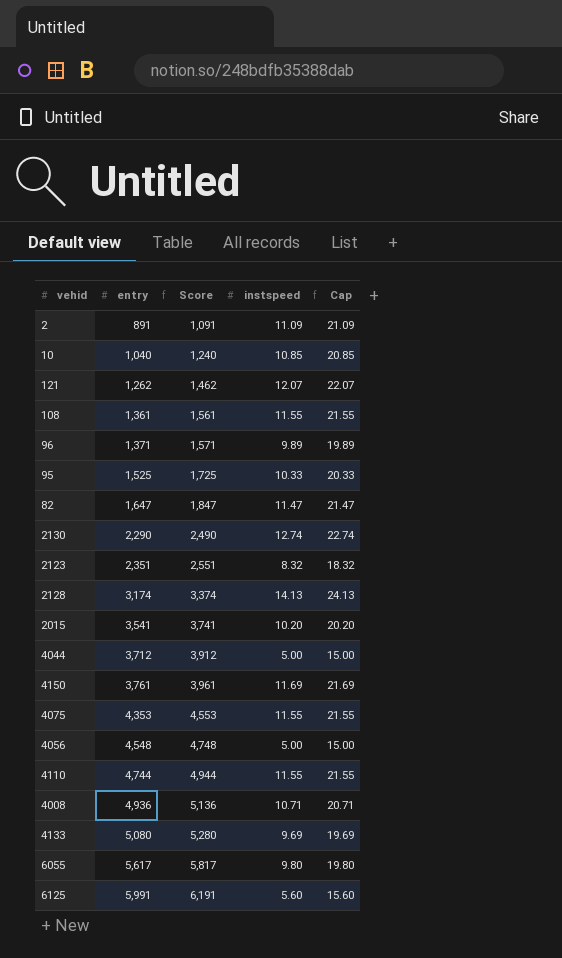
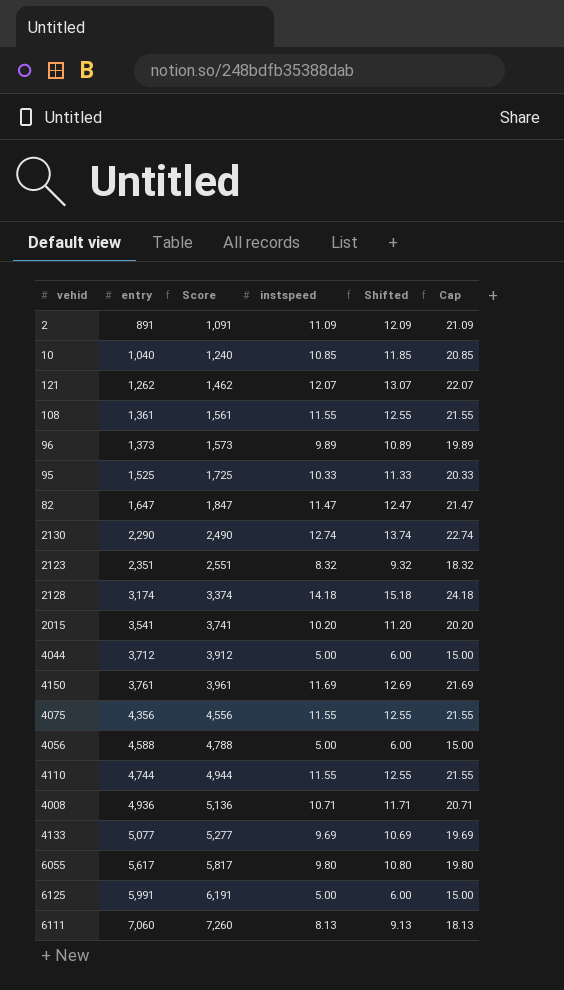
column Shifted | formula: none -> [instspeed] + 1
96 | entry: 1,371 -> 1,373
96 | Score: 1,571 -> 1,573
2128 | instspeed: 14.13 -> 14.18
2128 | Cap: 24.13 -> 24.18
4075 | entry: 4,353 -> 4,356
4075 | Score: 4,553 -> 4,556
4056 | entry: 4,548 -> 4,588
4056 | Score: 4,748 -> 4,788
4133 | entry: 5,080 -> 5,077
4133 | Score: 5,280 -> 5,277
6125 | instspeed: 5.60 -> 5.00
6125 | Cap: 15.60 -> 15.00
row 6111: none -> 7,060 | 7,260 | 8.13 | 9.13 | 18.13

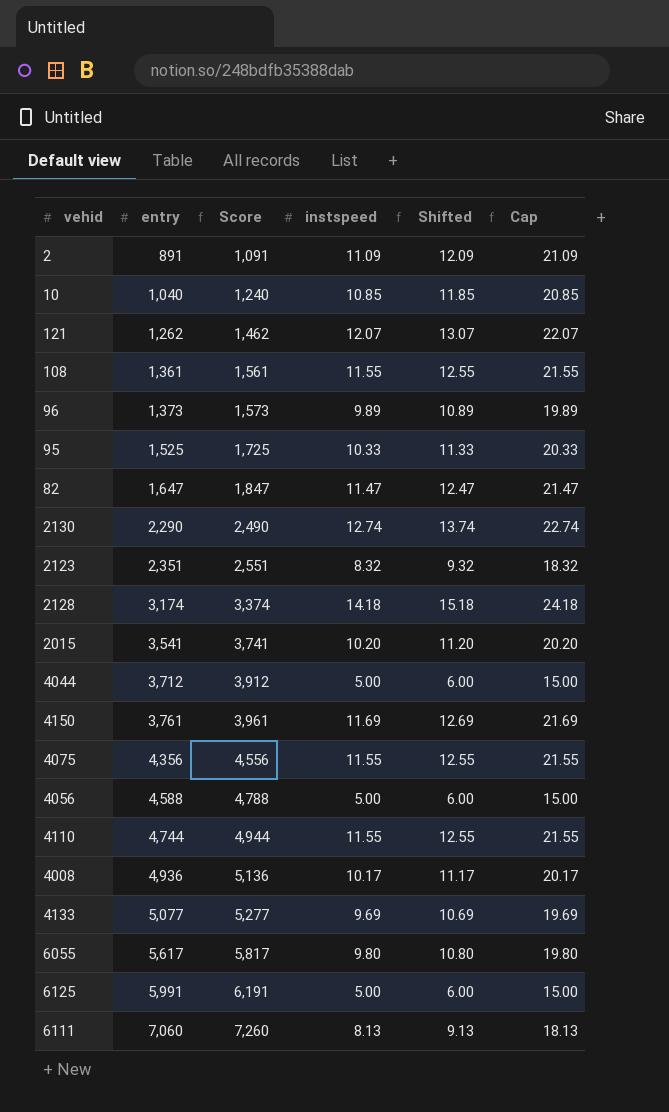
4008 | instspeed: 10.71 -> 10.17
4008 | Shifted: 11.71 -> 11.17
4008 | Cap: 20.71 -> 20.17

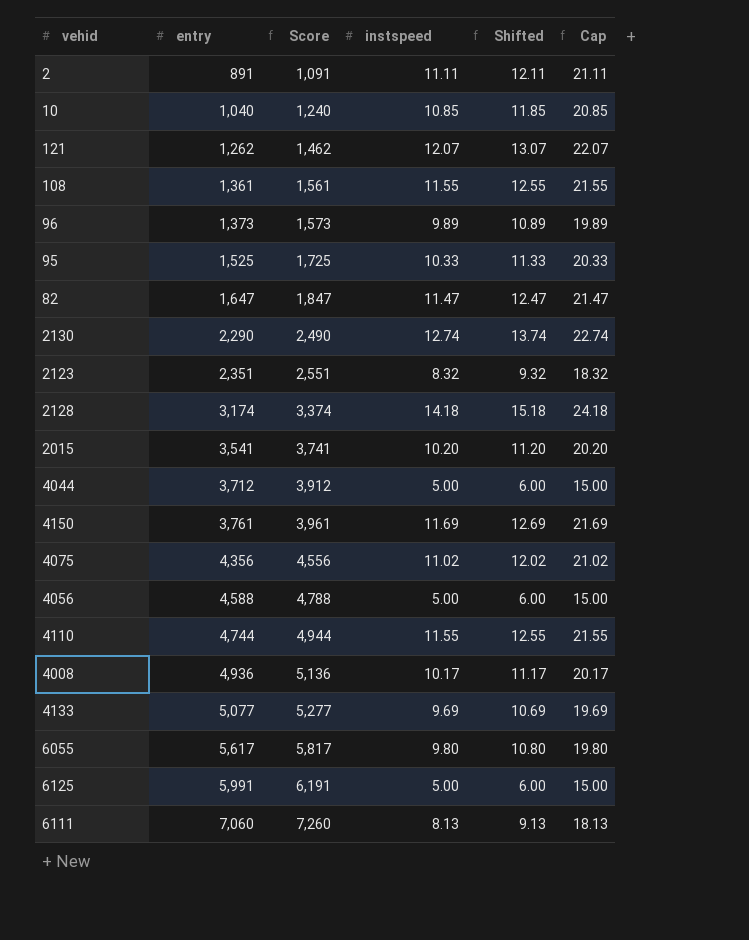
2 | instspeed: 11.09 -> 11.11
2 | Shifted: 12.09 -> 12.11
2 | Cap: 21.09 -> 21.11
4075 | instspeed: 11.55 -> 11.02
4075 | Shifted: 12.55 -> 12.02
4075 | Cap: 21.55 -> 21.02

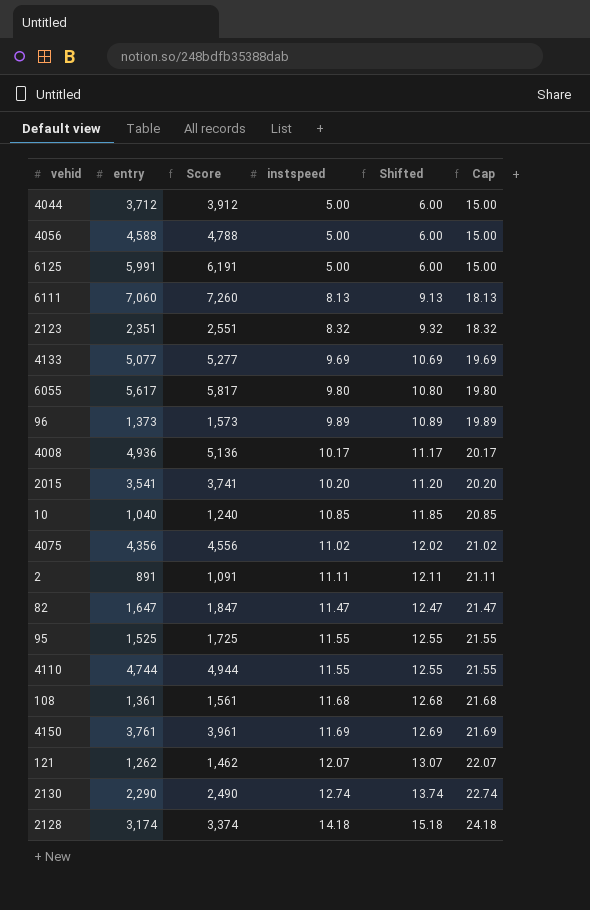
row order: entry ascending -> instspeed ascending
95 | instspeed: 10.33 -> 11.55
95 | Shifted: 11.33 -> 12.55
95 | Cap: 20.33 -> 21.55
108 | instspeed: 11.55 -> 11.68
108 | Shifted: 12.55 -> 12.68
108 | Cap: 21.55 -> 21.68

